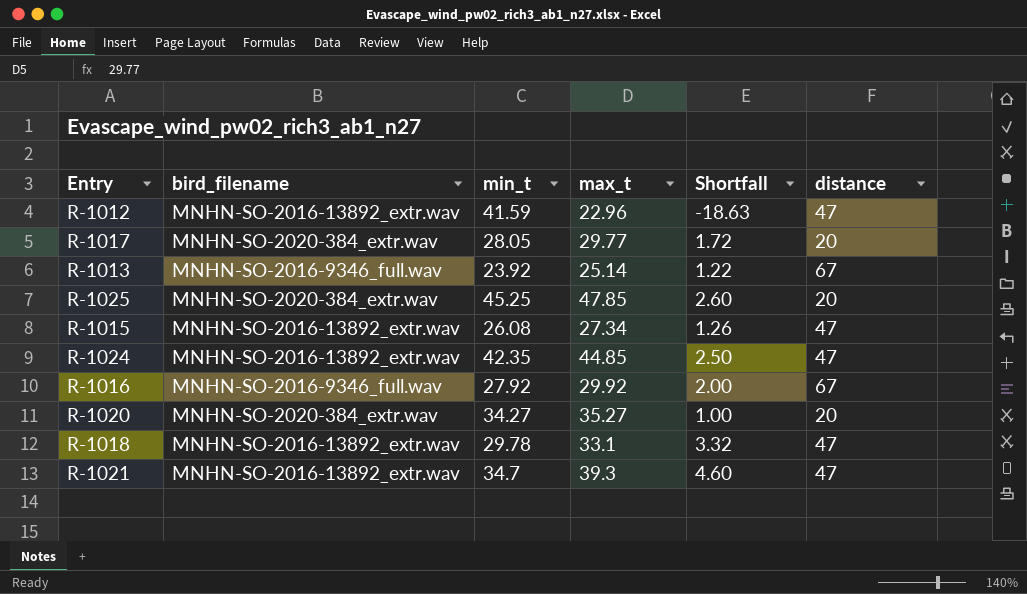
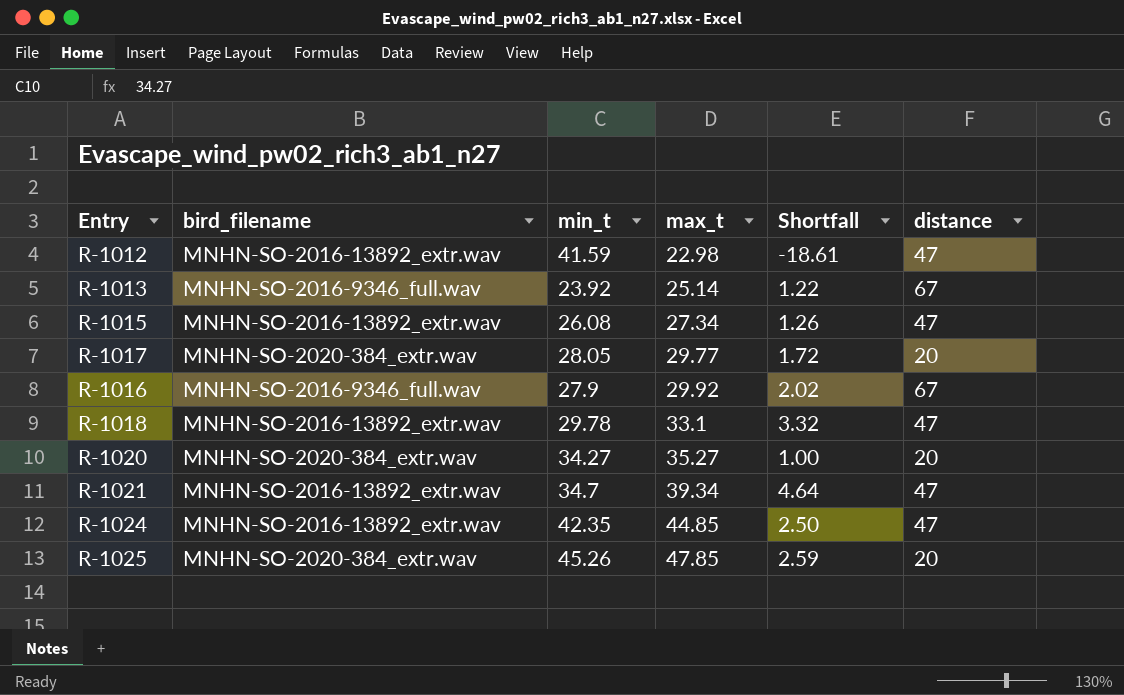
row order: none -> max_t ascending
R-1012 | max_t: 22.96 -> 22.98
R-1012 | Shortfall: -18.63 -> -18.61
R-1016 | min_t: 27.92 -> 27.9
R-1016 | Shortfall: 2.00 -> 2.02
R-1021 | max_t: 39.3 -> 39.34
R-1021 | Shortfall: 4.60 -> 4.64
R-1025 | min_t: 45.25 -> 45.26
R-1025 | Shortfall: 2.60 -> 2.59

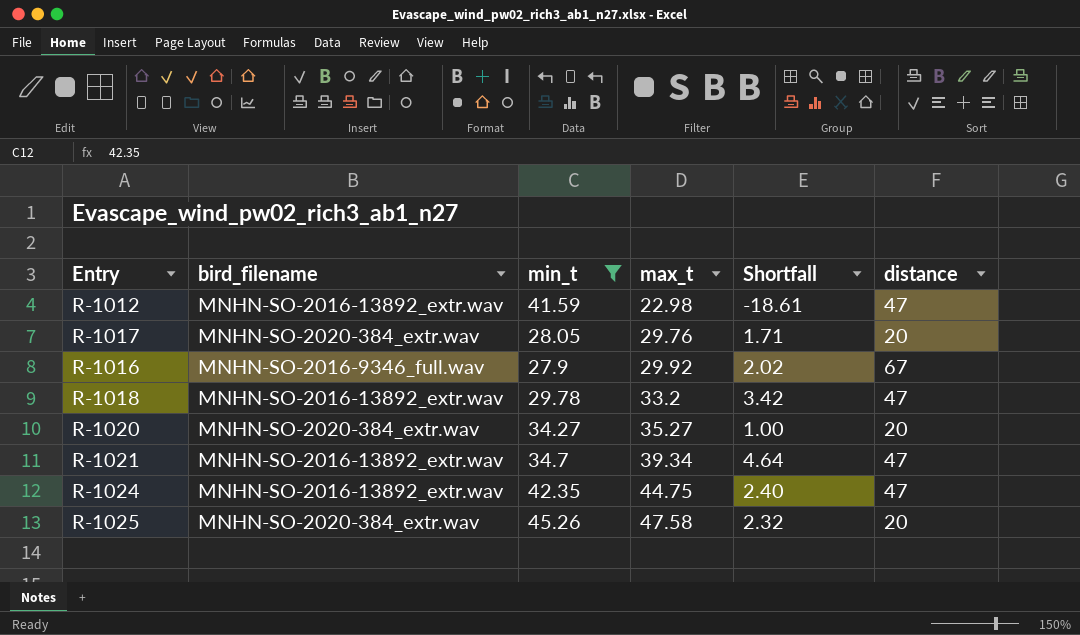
filter: none -> min_t >= 27.9
R-1017 | max_t: 29.77 -> 29.76
R-1017 | Shortfall: 1.72 -> 1.71
R-1018 | max_t: 33.1 -> 33.2
R-1018 | Shortfall: 3.32 -> 3.42
R-1024 | max_t: 44.85 -> 44.75
R-1024 | Shortfall: 2.50 -> 2.40
R-1025 | max_t: 47.85 -> 47.58
R-1025 | Shortfall: 2.59 -> 2.32

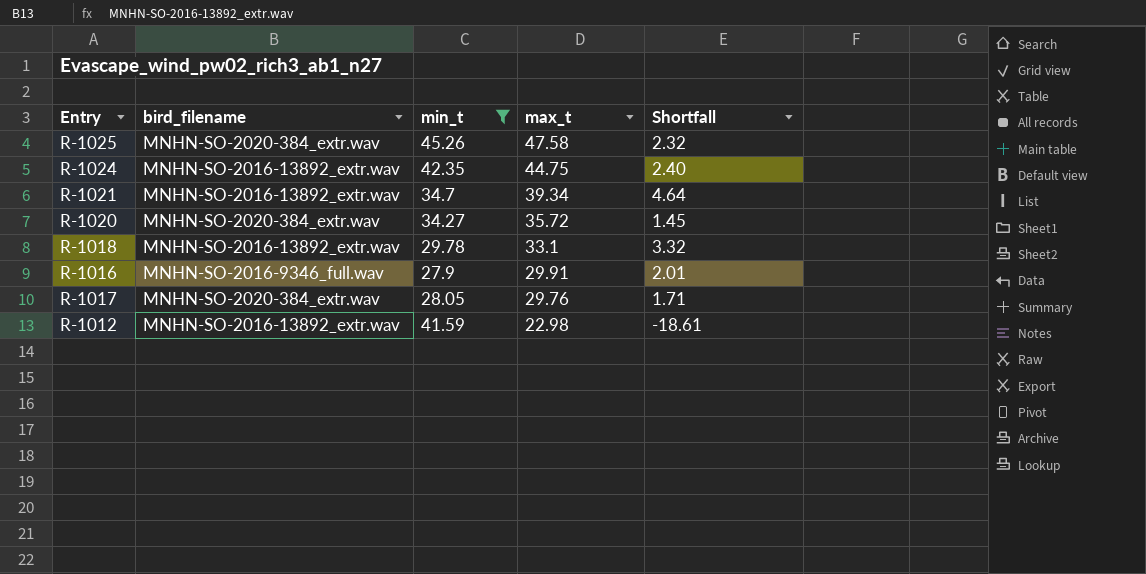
row order: max_t ascending -> max_t descending
column distance | position: 6 -> none
R-1020 | max_t: 35.27 -> 35.72
R-1020 | Shortfall: 1.00 -> 1.45
R-1018 | max_t: 33.2 -> 33.1
R-1018 | Shortfall: 3.42 -> 3.32
R-1016 | max_t: 29.92 -> 29.91
R-1016 | Shortfall: 2.02 -> 2.01

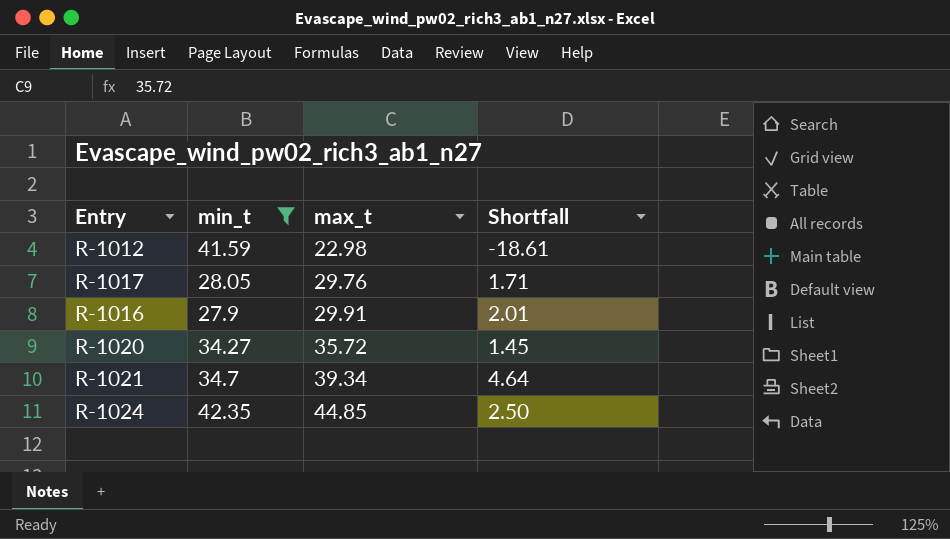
row order: max_t descending -> max_t ascending
column bird_filename | position: 2 -> none
row R-1025: MNHN-SO-2020-384_extr.wav | 45.26 | 47.58 | 2.32 -> none
row R-1018: MNHN-SO-2016-13892_extr.wav | 29.78 | 33.1 | 3.32 -> none
R-1024 | max_t: 44.75 -> 44.85
R-1024 | Shortfall: 2.40 -> 2.50

